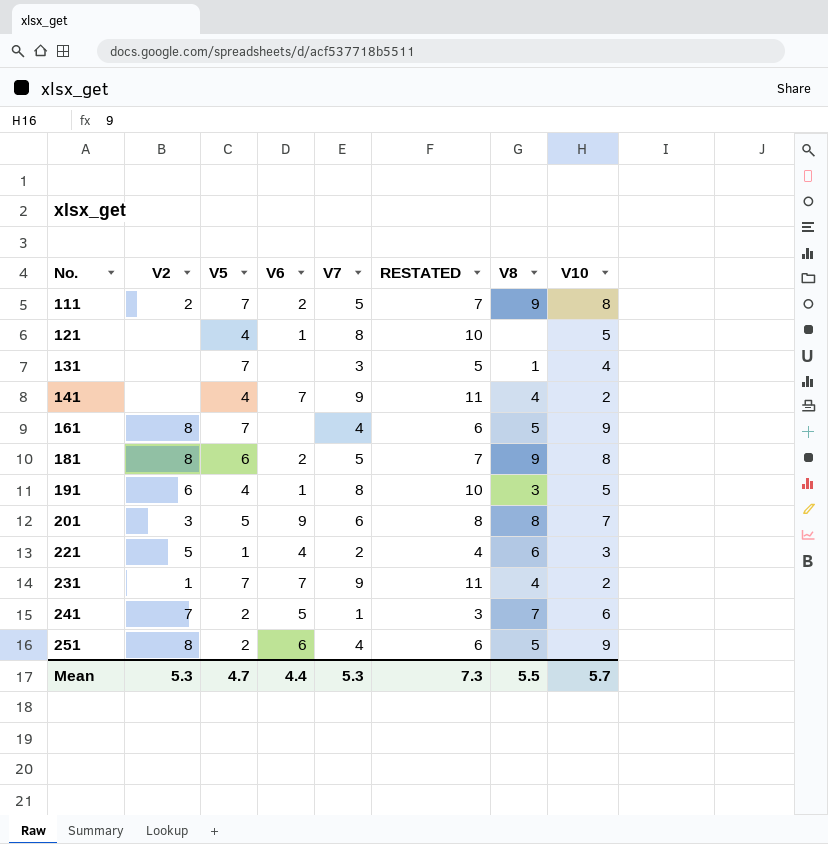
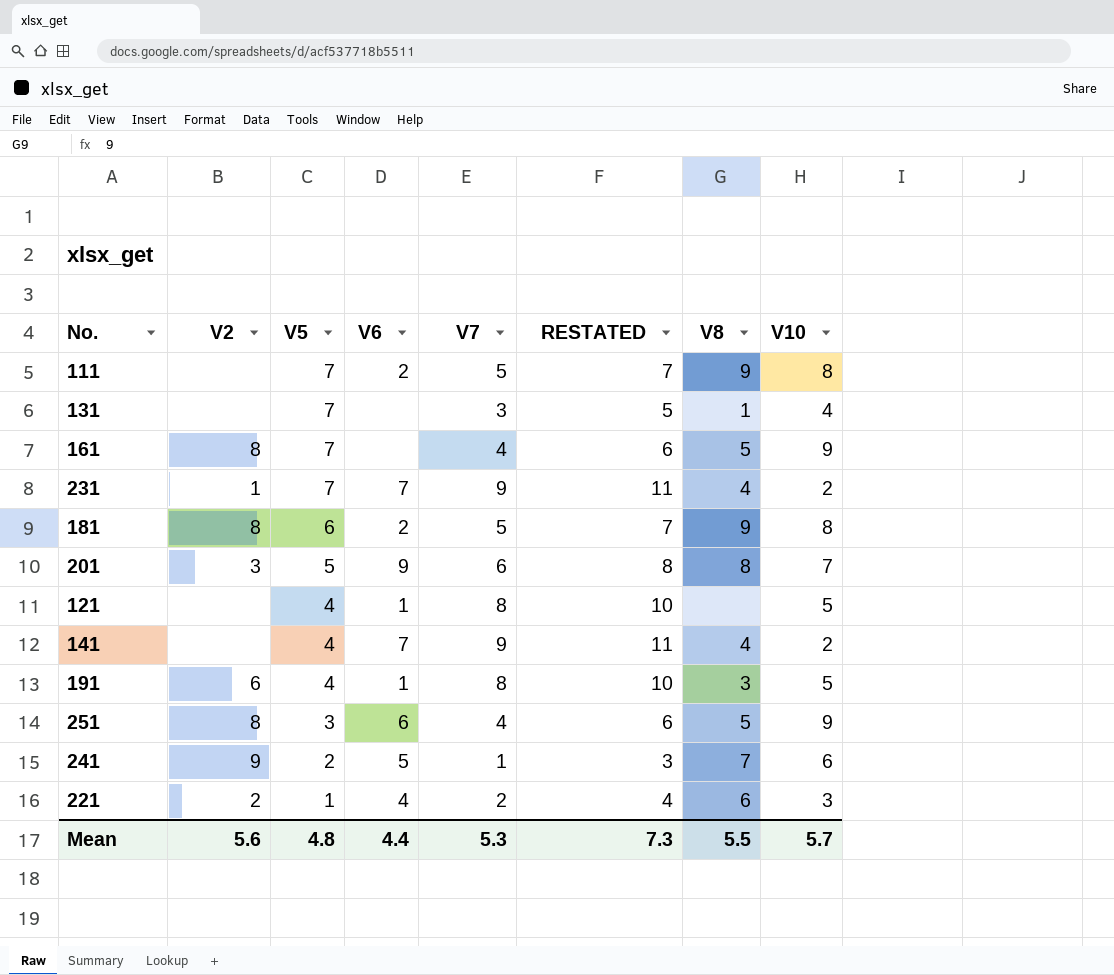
row order: No. ascending -> V5 descending
111 | V2: 2 -> none
251 | V5: 2 -> 3
241 | V2: 7 -> 9
221 | V2: 5 -> 2
Mean | V2: 5.3 -> 5.6
Mean | V5: 4.7 -> 4.8

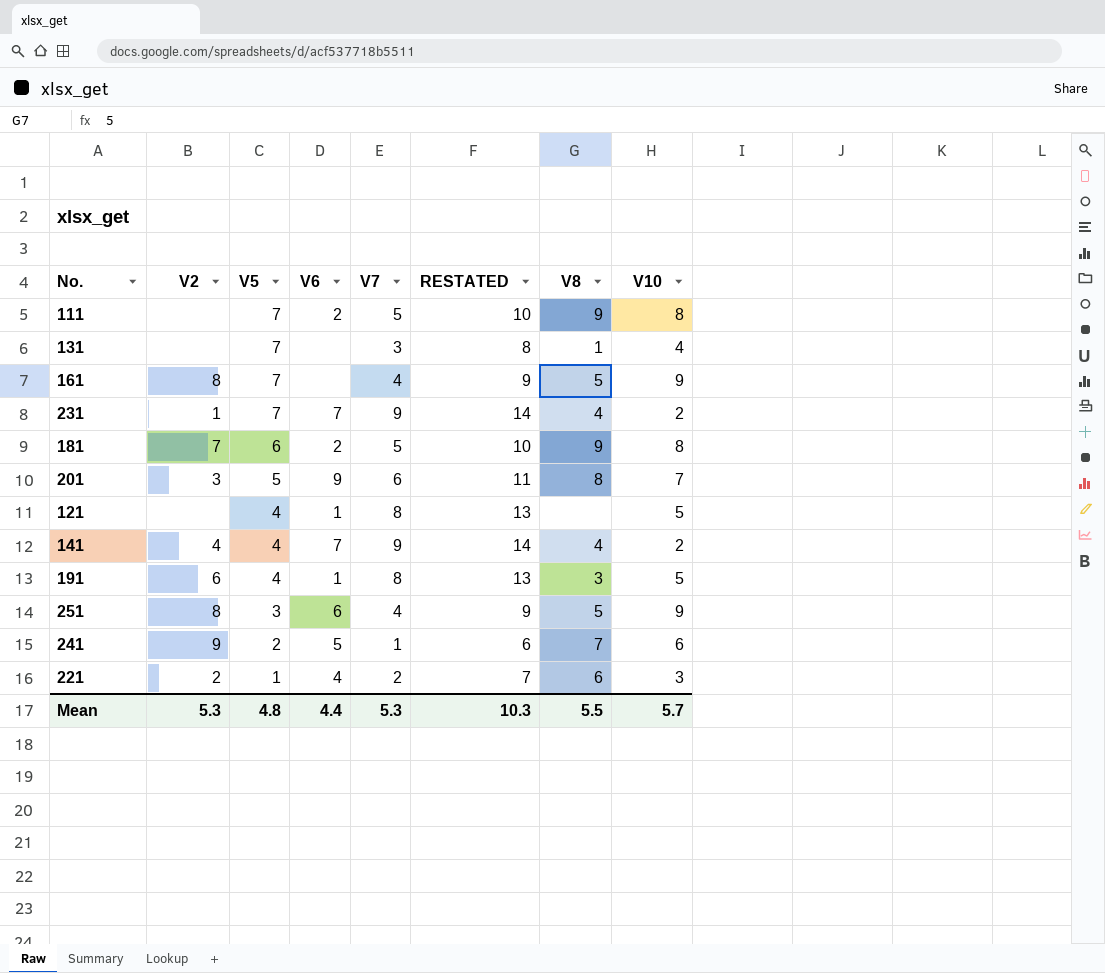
column RESTATED | formula: [V7] + 2 -> [V7] + 5
181 | V2: 8 -> 7
141 | V2: none -> 4
Mean | V2: 5.6 -> 5.3
Mean | RESTATED: 7.3 -> 10.3

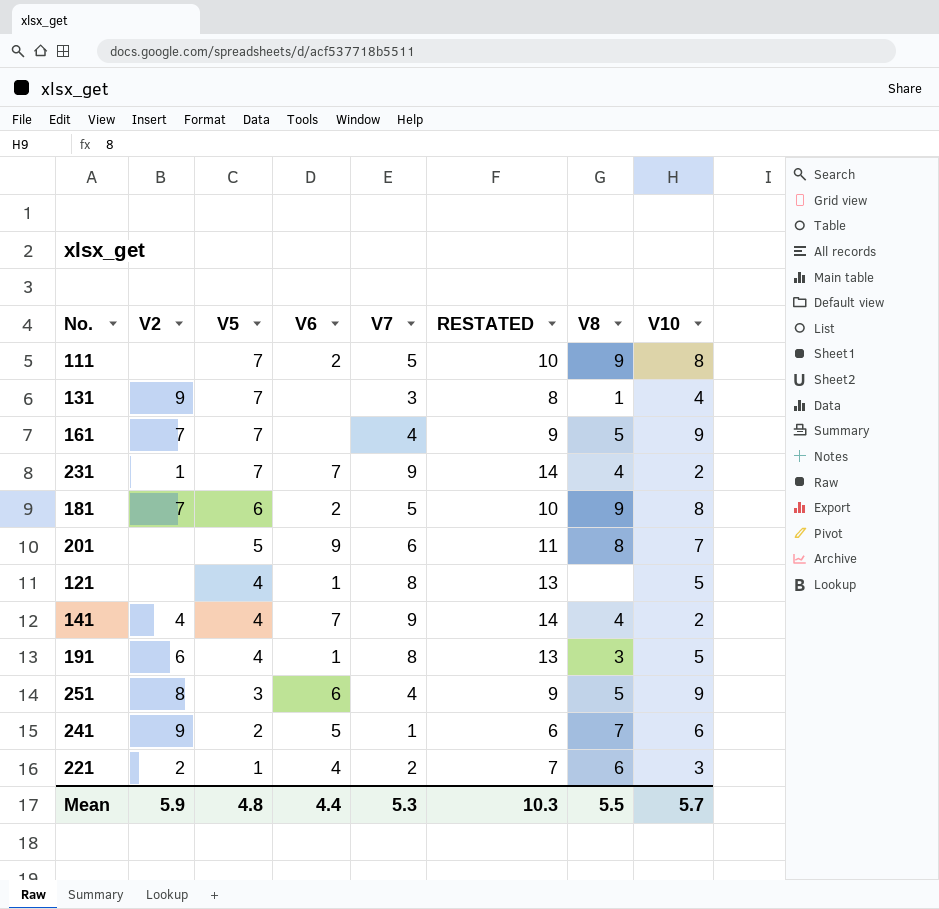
131 | V2: none -> 9
161 | V2: 8 -> 7
201 | V2: 3 -> none
Mean | V2: 5.3 -> 5.9

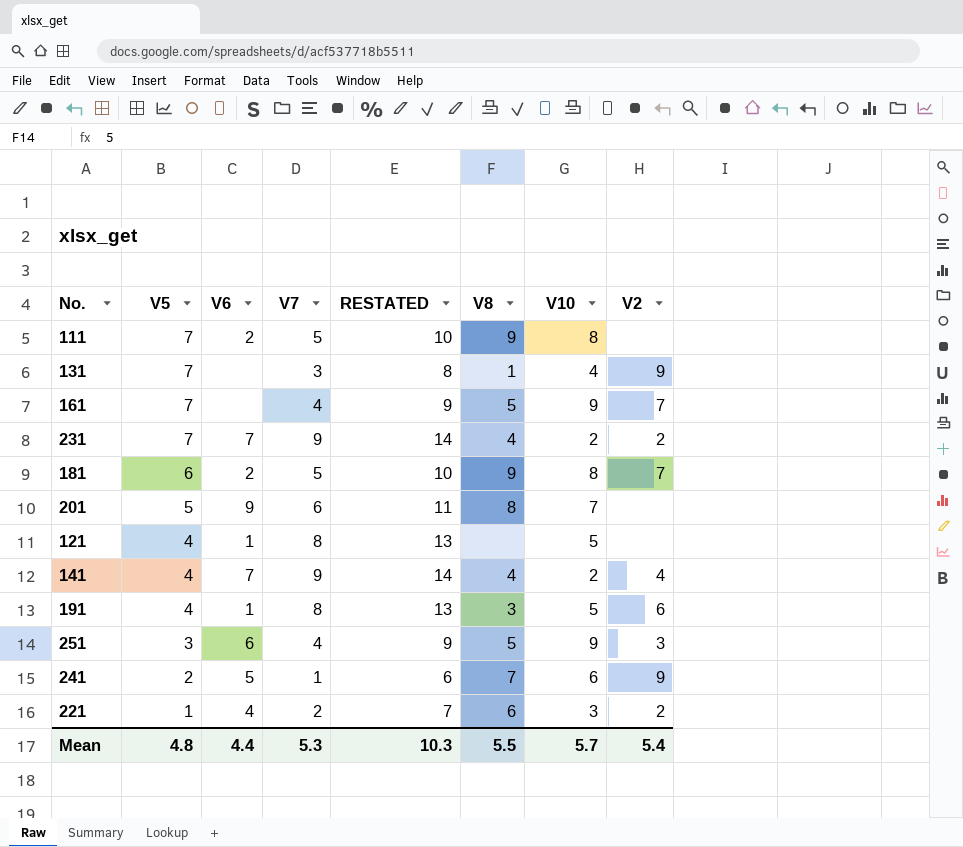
column V2 | position: 2 -> 8
231 | V2: 1 -> 2
251 | V2: 8 -> 3
Mean | V2: 5.9 -> 5.4

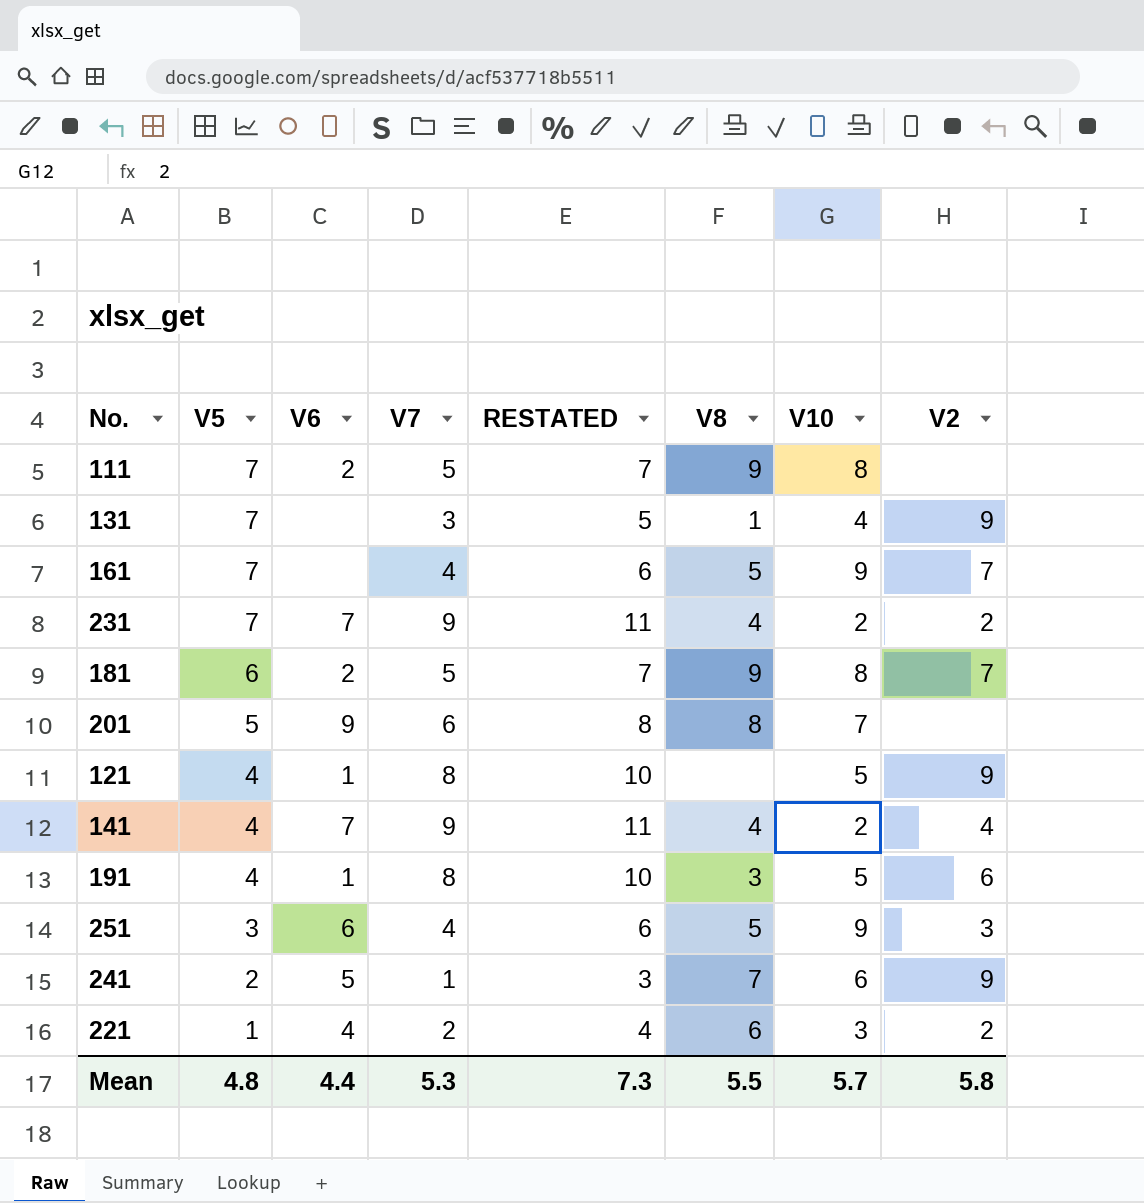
column RESTATED | formula: [V7] + 5 -> [V7] + 2
121 | V2: none -> 9
Mean | RESTATED: 10.3 -> 7.3
Mean | V2: 5.4 -> 5.8

